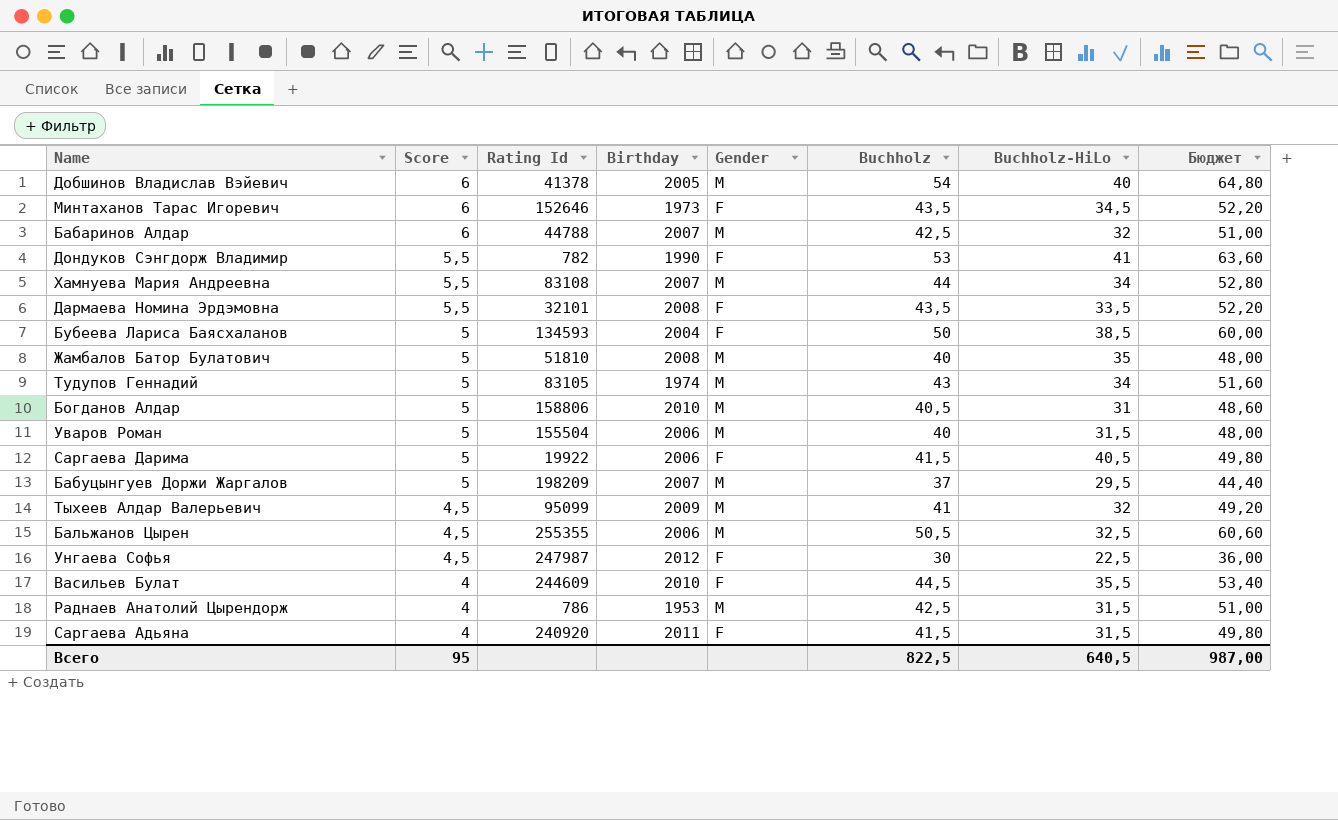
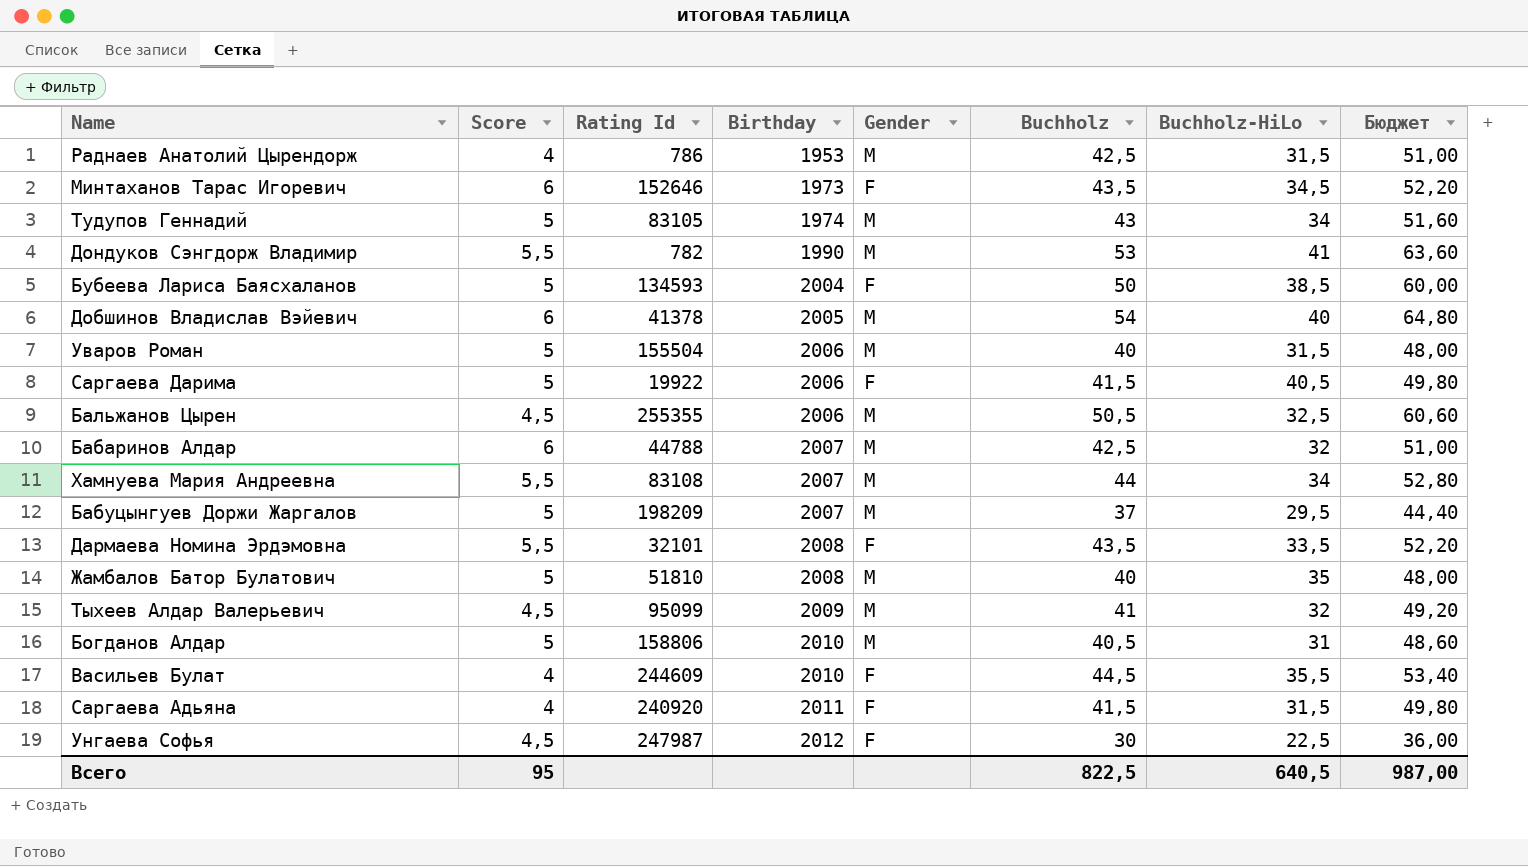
row order: Score descending -> Birthday ascending
Дондуков Сэнгдорж Владимир | Gender: F -> M

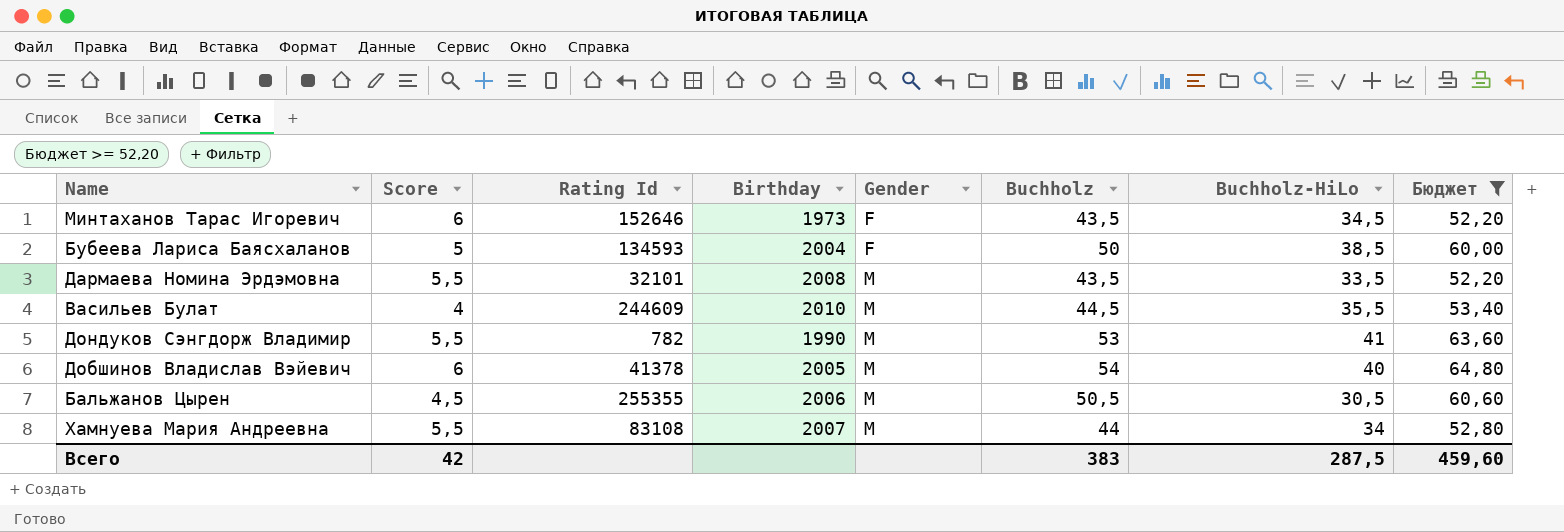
filter: none -> Бюджет >= 52,20
row order: Birthday ascending -> Gender ascending
Дармаева Номина Эрдэмовна | Gender: F -> M
Васильев Булат | Gender: F -> M
Бальжанов Цырен | Buchholz-HiLo: 32,5 -> 30,5
Всего | Score: 95 -> 42
Всего | Buchholz: 822,5 -> 383
Всего | Buchholz-HiLo: 640,5 -> 287,5
Всего | Бюджет: 987,00 -> 459,60

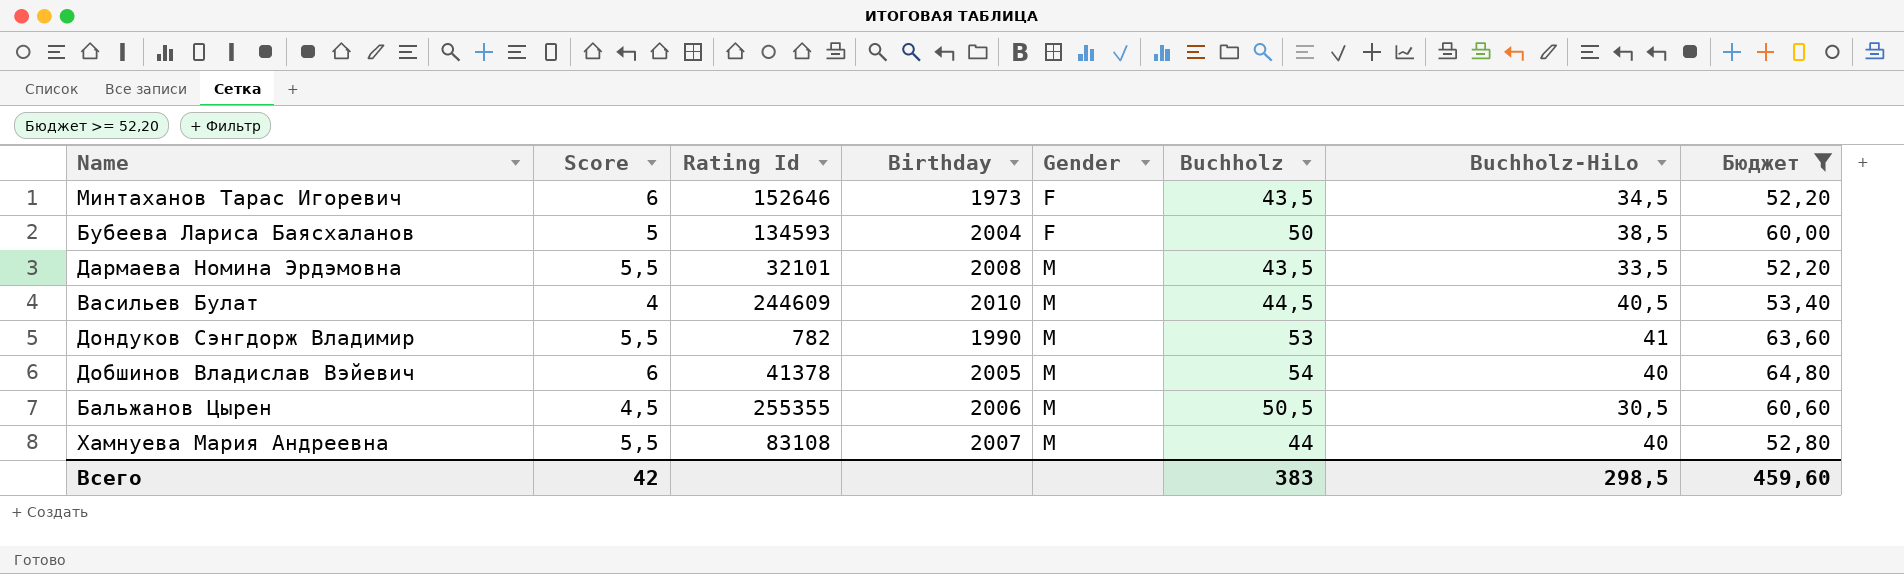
Васильев Булат | Buchholz-HiLo: 35,5 -> 40,5
Хамнуева Мария Андреевна | Buchholz-HiLo: 34 -> 40
Всего | Buchholz-HiLo: 287,5 -> 298,5

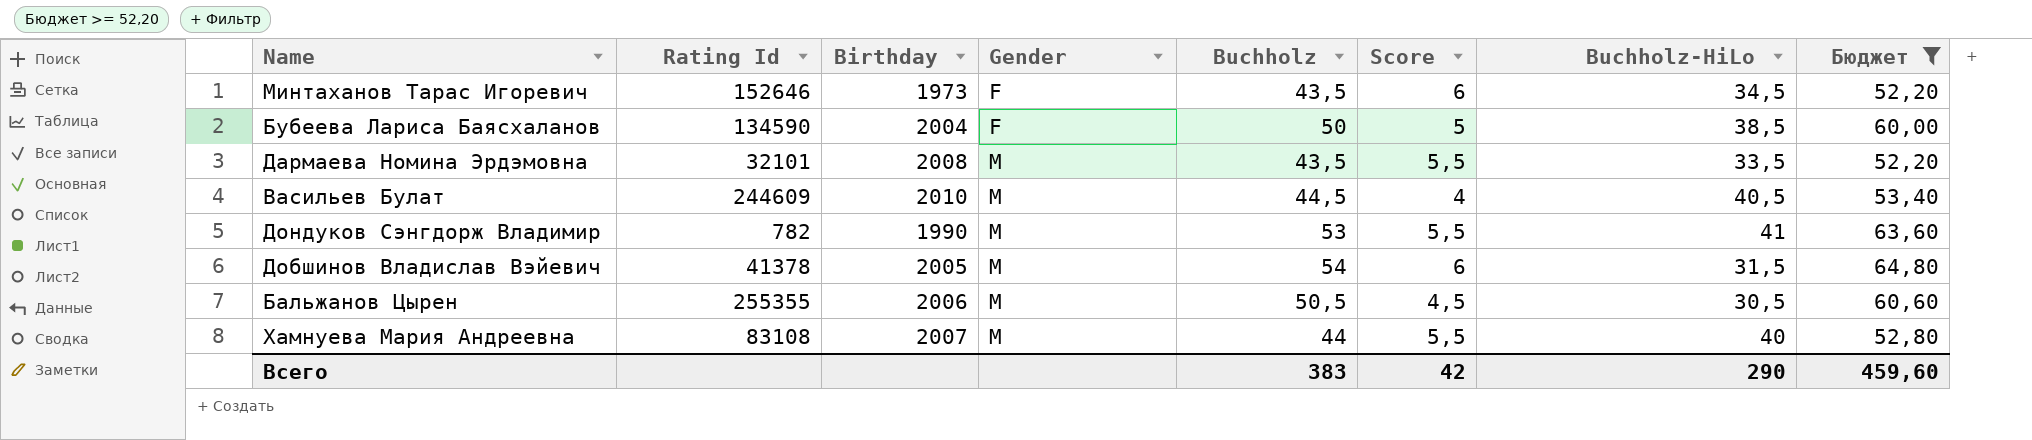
column Score | position: 2 -> 6
Бубеева Лариса Баясхаланов | Rating Id: 134593 -> 134590
Добшинов Владислав Вэйевич | Buchholz-HiLo: 40 -> 31,5
Всего | Buchholz-HiLo: 298,5 -> 290

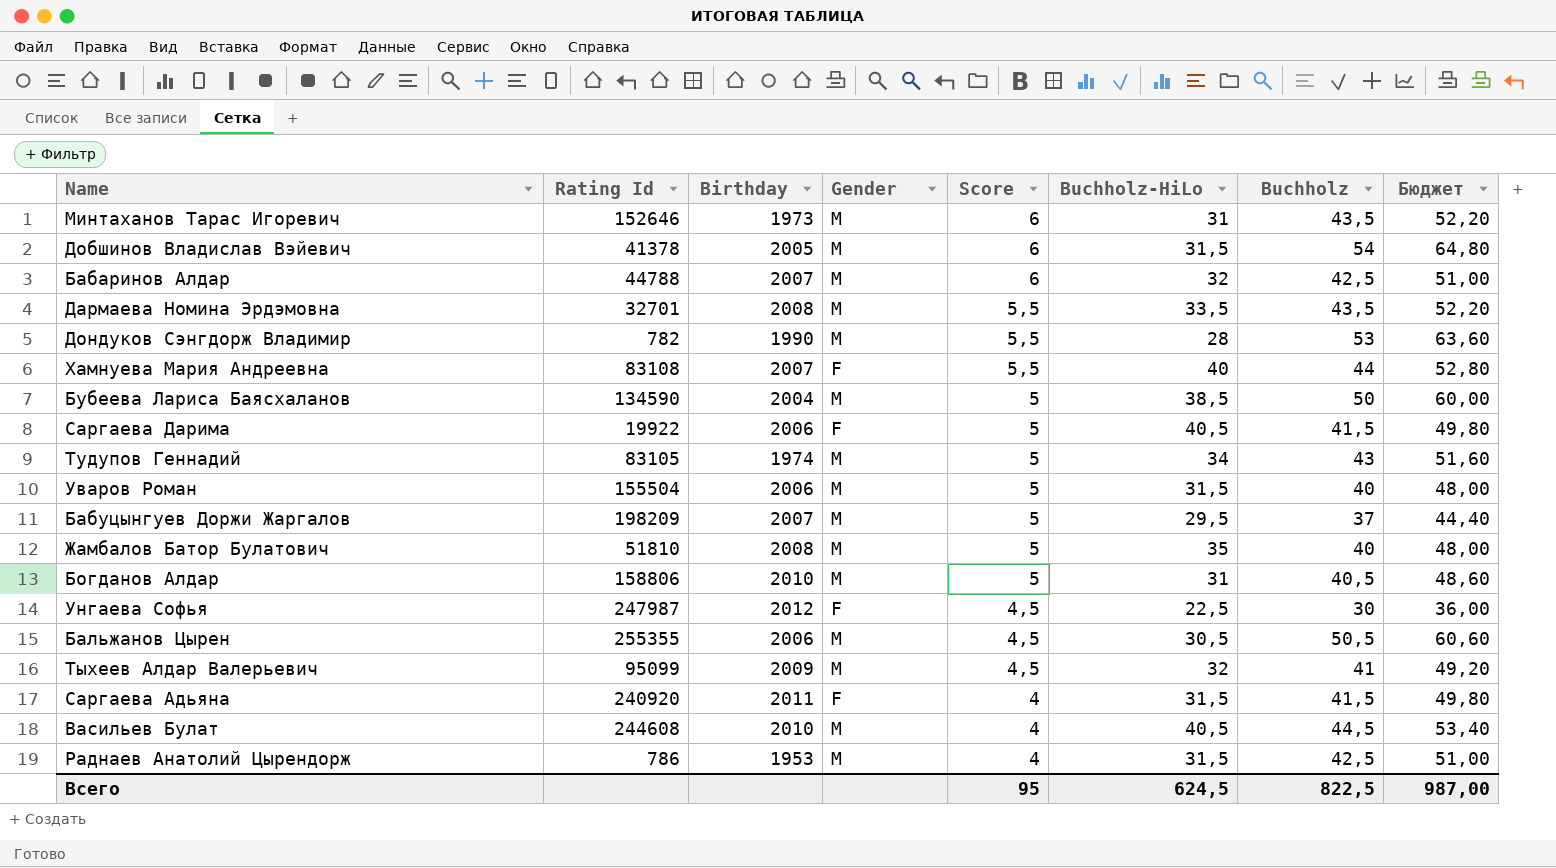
filter: Бюджет >= 52,20 -> none
row order: Gender ascending -> Score descending
column Buchholz | position: 5 -> 7
Минтаханов Тарас Игоревич | Gender: F -> M
Минтаханов Тарас Игоревич | Buchholz-HiLo: 34,5 -> 31
Дармаева Номина Эрдэмовна | Rating Id: 32101 -> 32701
Дондуков Сэнгдорж Владимир | Buchholz-HiLo: 41 -> 28
Хамнуева Мария Андреевна | Gender: M -> F
Бубеева Лариса Баясхаланов | Gender: F -> M
Васильев Булат | Rating Id: 244609 -> 244608
Всего | Score: 42 -> 95
Всего | Buchholz-HiLo: 290 -> 624,5
Всего | Buchholz: 383 -> 822,5
Всего | Бюджет: 459,60 -> 987,00

